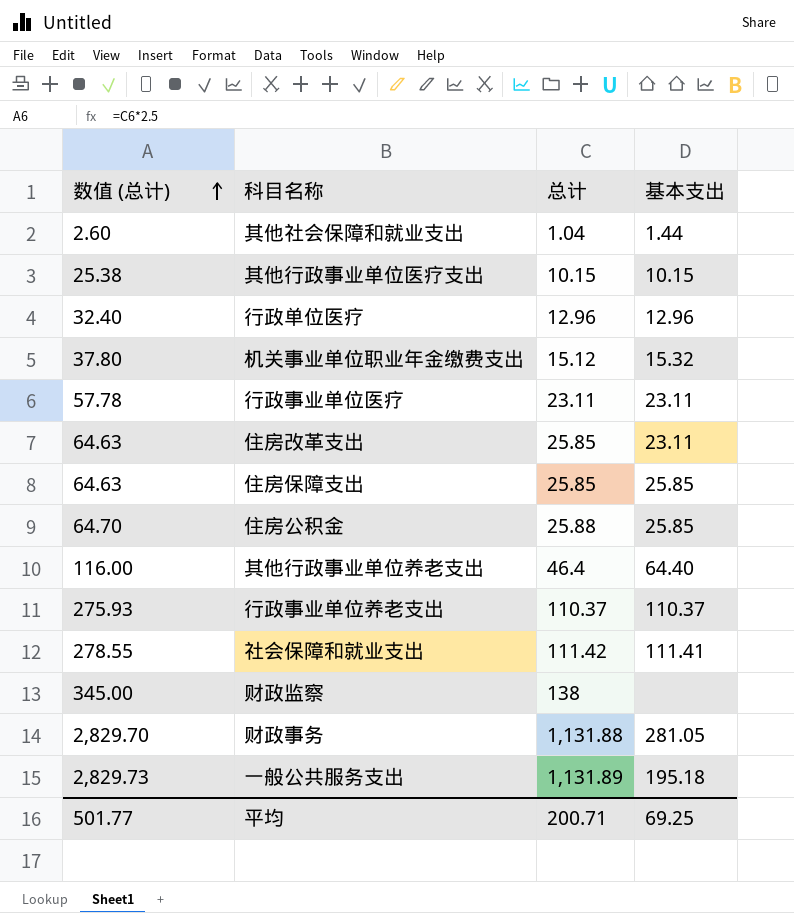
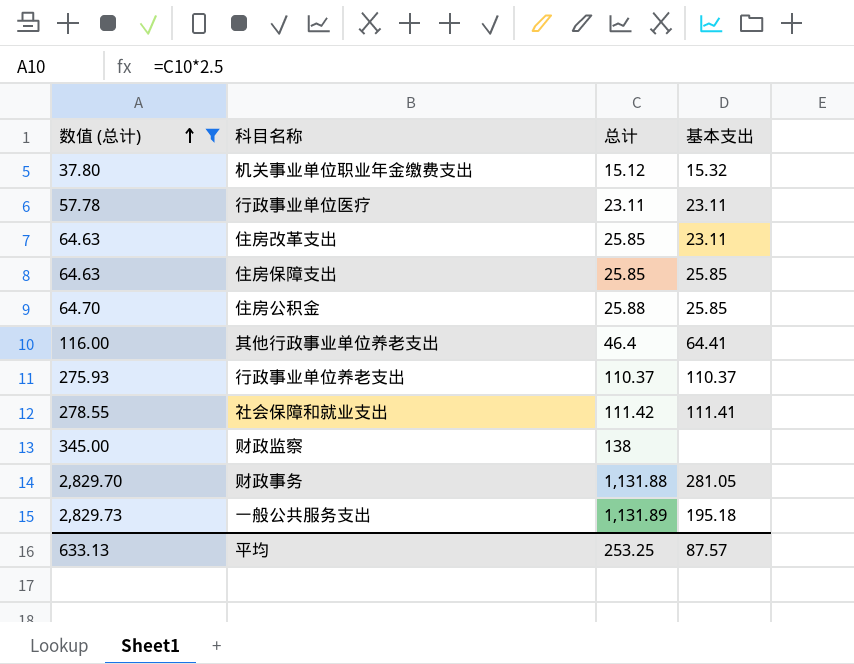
filter: none -> 数值 (总计) >= 37.80
其他行政事业单位养老支出 | 基本支出: 64.40 -> 64.41
平均 | 数值 (总计): 501.77 -> 633.13
平均 | 总计: 200.71 -> 253.25
平均 | 基本支出: 69.25 -> 87.57

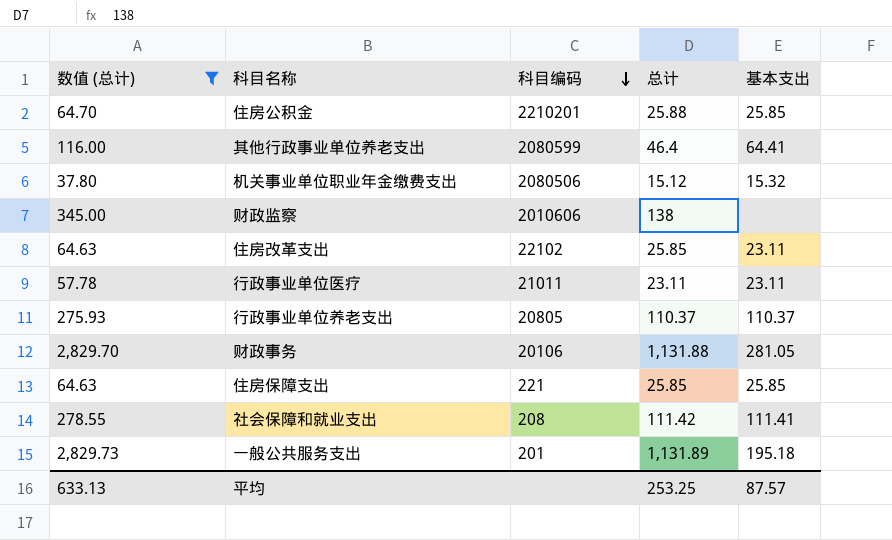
row order: 数值 (总计) ascending -> 科目编码 descending
column 科目编码 | position: none -> 3

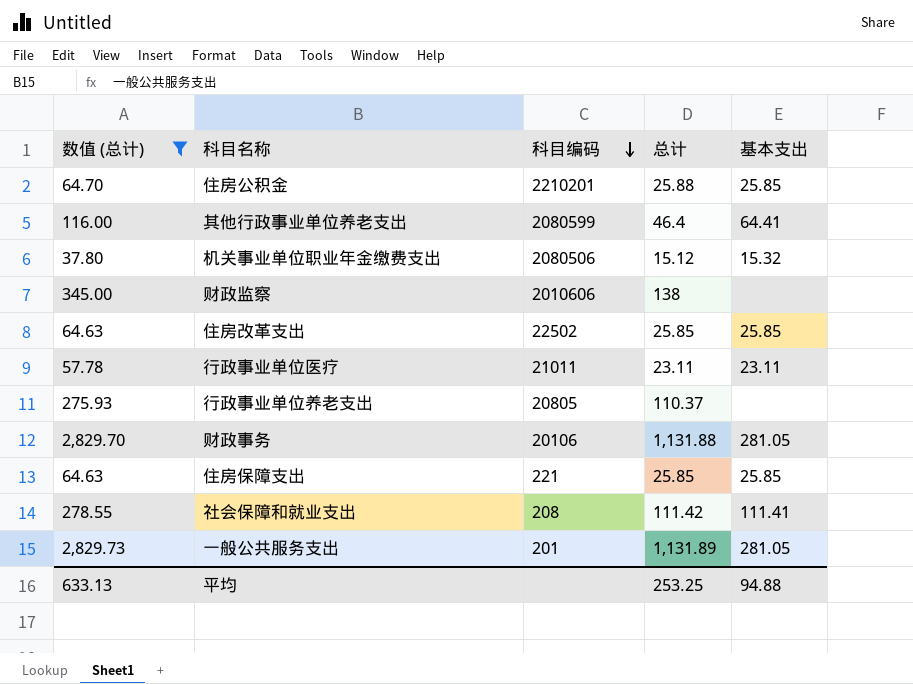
住房改革支出 | 科目编码: 22102 -> 22502
住房改革支出 | 基本支出: 23.11 -> 25.85
行政事业单位养老支出 | 基本支出: 110.37 -> none
一般公共服务支出 | 基本支出: 195.18 -> 281.05
平均 | 基本支出: 87.57 -> 94.88

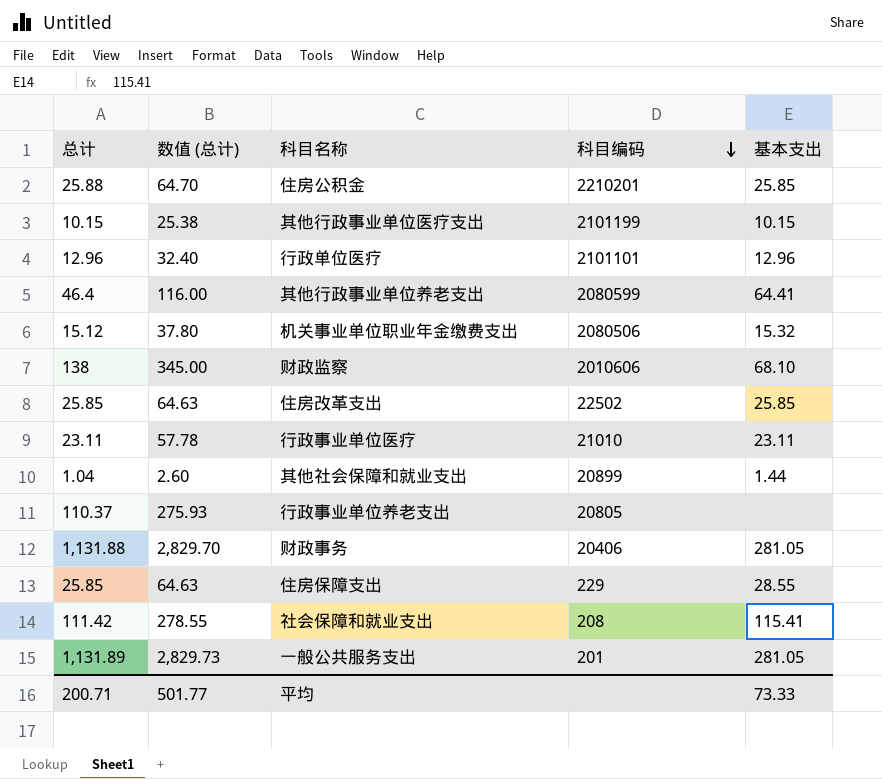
filter: 数值 (总计) >= 37.80 -> none
column 总计 | position: 4 -> 1
财政监察 | 基本支出: none -> 68.10
行政事业单位医疗 | 科目编码: 21011 -> 21010
财政事务 | 科目编码: 20106 -> 20406
住房保障支出 | 科目编码: 221 -> 229
住房保障支出 | 基本支出: 25.85 -> 28.55
社会保障和就业支出 | 基本支出: 111.41 -> 115.41
平均 | 总计: 253.25 -> 200.71
平均 | 数值 (总计): 633.13 -> 501.77
平均 | 基本支出: 94.88 -> 73.33

